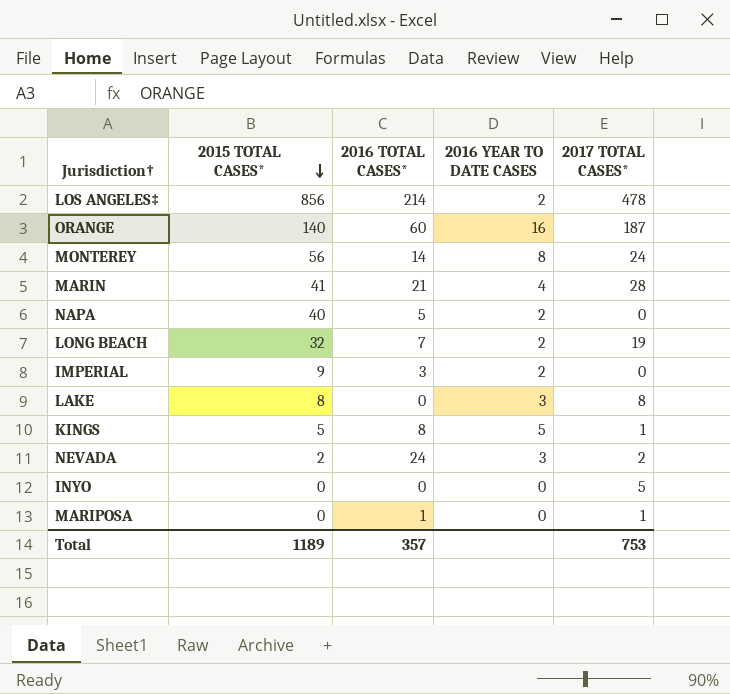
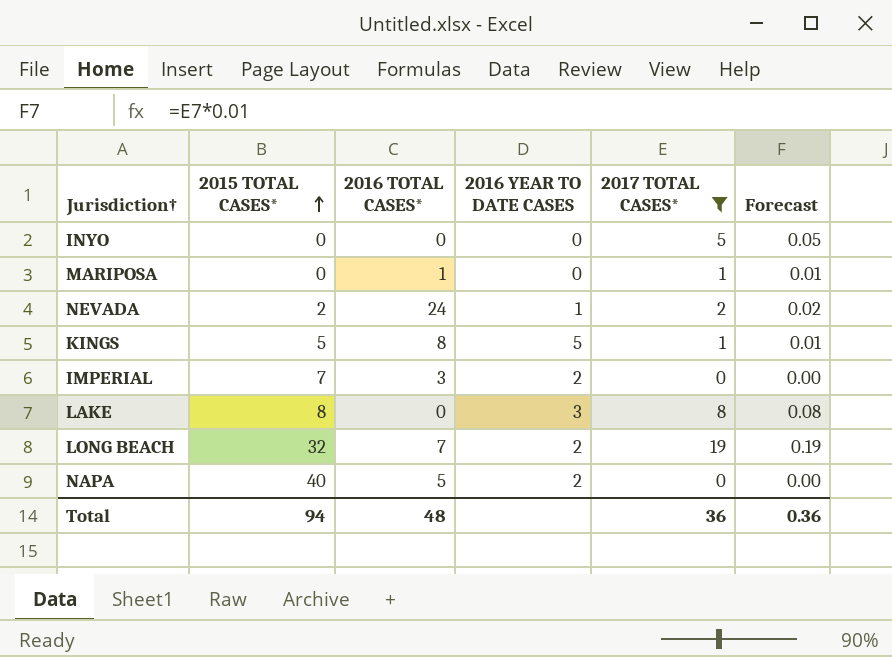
filter: none -> 2017 TOTAL CASES* <= 19
row order: 2015 TOTAL CASES* descending -> 2015 TOTAL CASES* ascending
column Forecast | formula: none -> [2017 TOTAL CASES*] * 0.01
NEVADA | 2016 YEAR TO DATE CASES: 3 -> 1
IMPERIAL | 2015 TOTAL CASES*: 9 -> 7
Total | 2015 TOTAL CASES*: 1189 -> 94
Total | 2016 TOTAL CASES*: 357 -> 48
Total | 2017 TOTAL CASES*: 753 -> 36

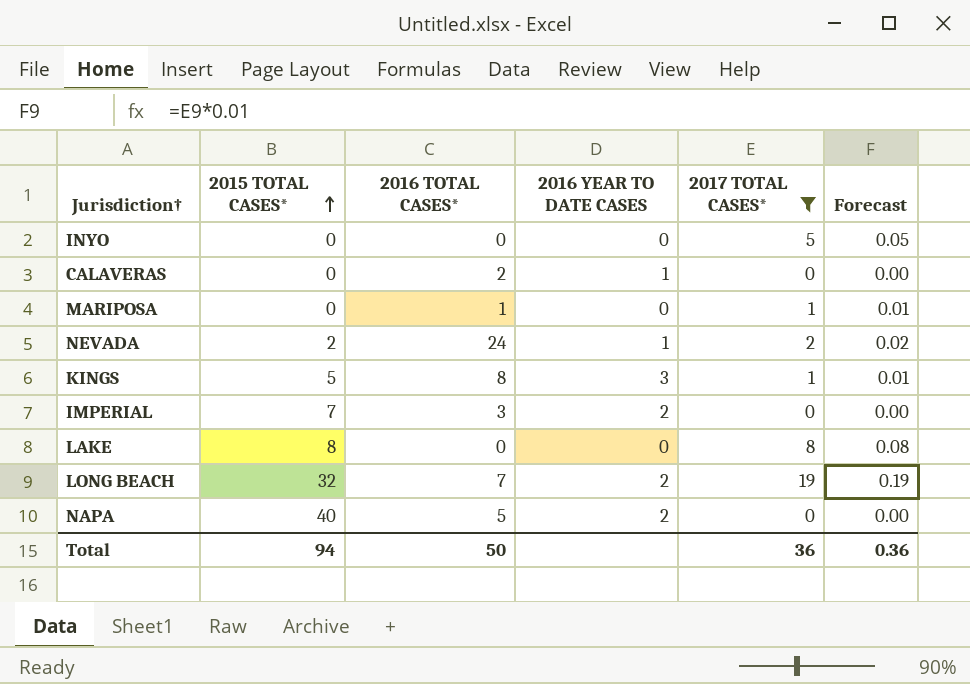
row CALAVERAS: none -> 0 | 2 | 1 | 0 | 0.00
KINGS | 2016 YEAR TO DATE CASES: 5 -> 3
LAKE | 2016 YEAR TO DATE CASES: 3 -> 0
Total | 2016 TOTAL CASES*: 48 -> 50

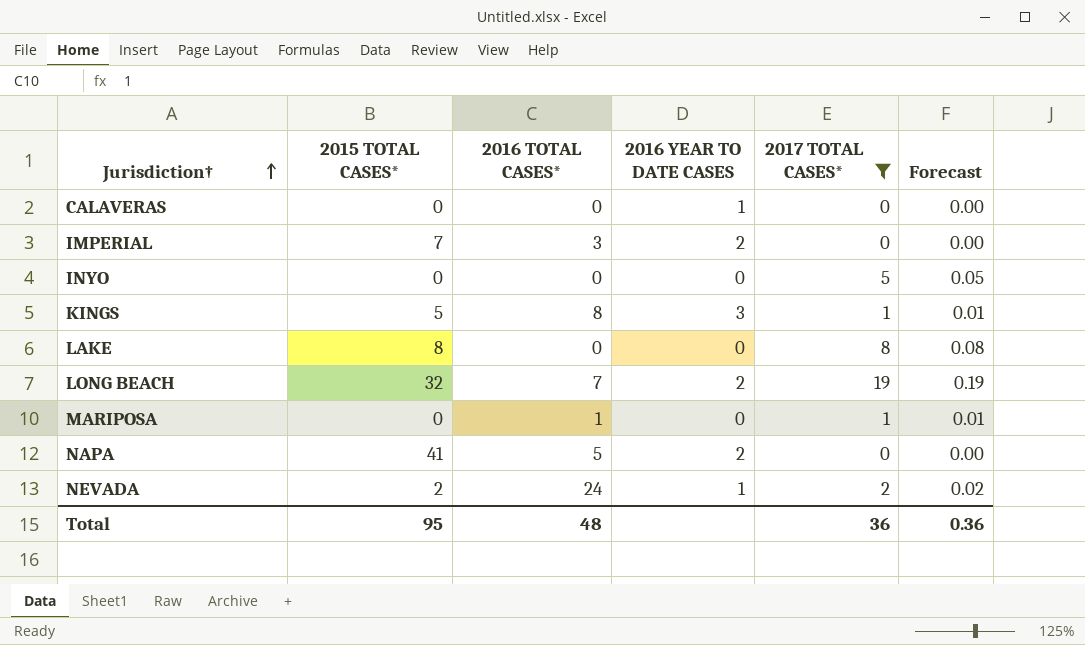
row order: 2015 TOTAL CASES* ascending -> Jurisdiction† ascending
CALAVERAS | 2016 TOTAL CASES*: 2 -> 0
NAPA | 2015 TOTAL CASES*: 40 -> 41
Total | 2015 TOTAL CASES*: 94 -> 95
Total | 2016 TOTAL CASES*: 50 -> 48

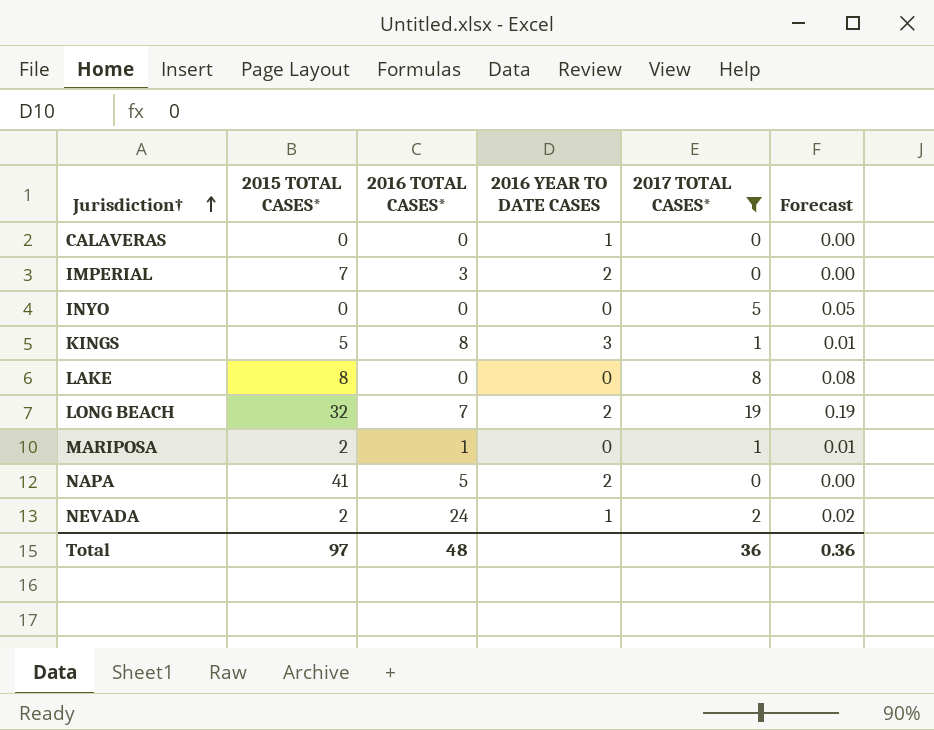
MARIPOSA | 2015 TOTAL CASES*: 0 -> 2
Total | 2015 TOTAL CASES*: 95 -> 97

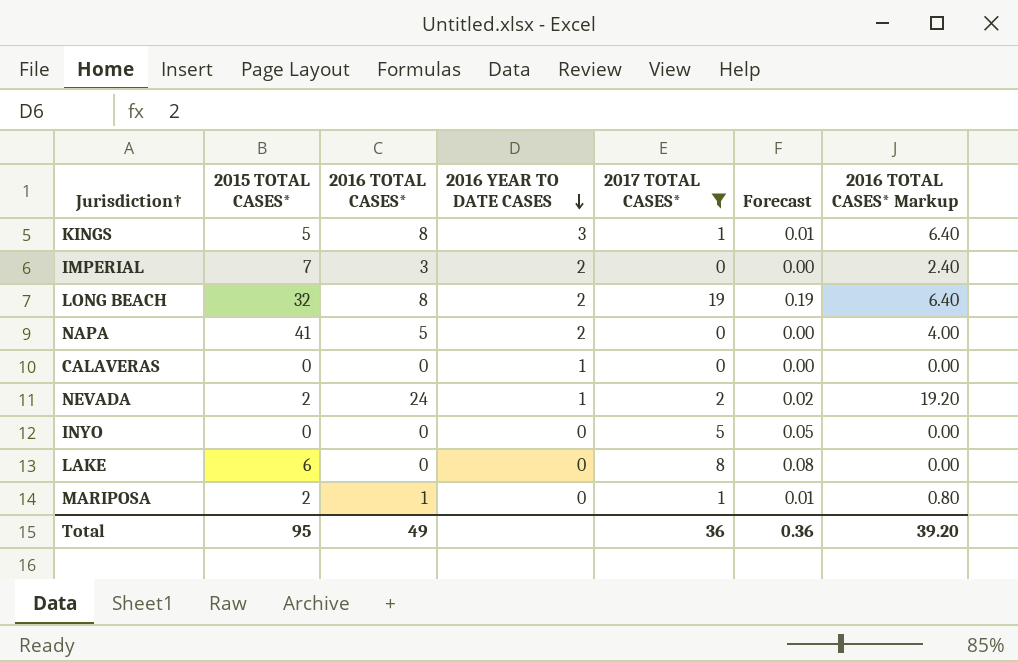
row order: Jurisdiction† ascending -> 2016 YEAR TO DATE CASES descending
column 2016 TOTAL CASES* Markup | formula: none -> [2016 TOTAL CASES*] * 0.8
LONG BEACH | 2016 TOTAL CASES*: 7 -> 8
LAKE | 2015 TOTAL CASES*: 8 -> 6
Total | 2015 TOTAL CASES*: 97 -> 95
Total | 2016 TOTAL CASES*: 48 -> 49

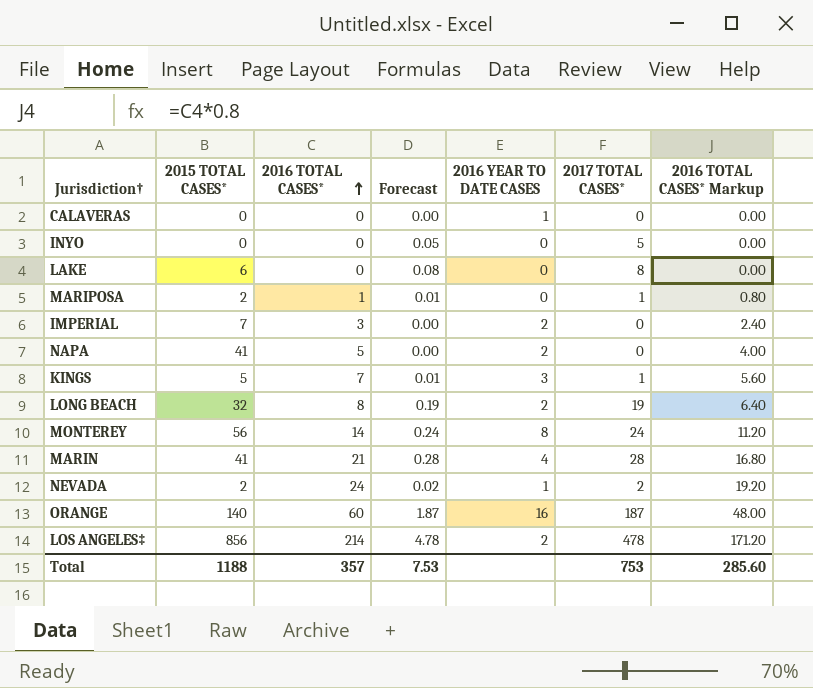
filter: 2017 TOTAL CASES* <= 19 -> none
row order: 2016 YEAR TO DATE CASES descending -> 2016 TOTAL CASES* ascending
column Forecast | position: 6 -> 4
KINGS | 2016 TOTAL CASES*: 8 -> 7
KINGS | 2016 TOTAL CASES* Markup: 6.40 -> 5.60
Total | 2015 TOTAL CASES*: 95 -> 1188
Total | 2016 TOTAL CASES*: 49 -> 357
Total | Forecast: 0.36 -> 7.53
Total | 2017 TOTAL CASES*: 36 -> 753
Total | 2016 TOTAL CASES* Markup: 39.20 -> 285.60

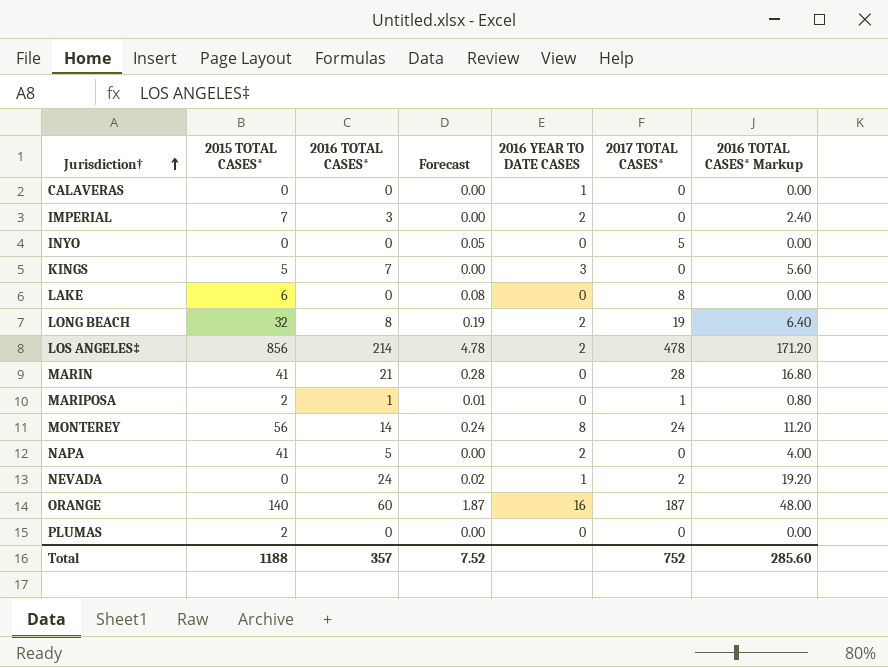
row order: 2016 TOTAL CASES* ascending -> Jurisdiction† ascending
KINGS | Forecast: 0.01 -> 0.00
KINGS | 2017 TOTAL CASES*: 1 -> 0
MARIN | 2016 YEAR TO DATE CASES: 4 -> 0
NEVADA | 2015 TOTAL CASES*: 2 -> 0
row PLUMAS: none -> 2 | 0 | 0.00 | 0 | 0 | 0.00
Total | Forecast: 7.53 -> 7.52
Total | 2017 TOTAL CASES*: 753 -> 752

